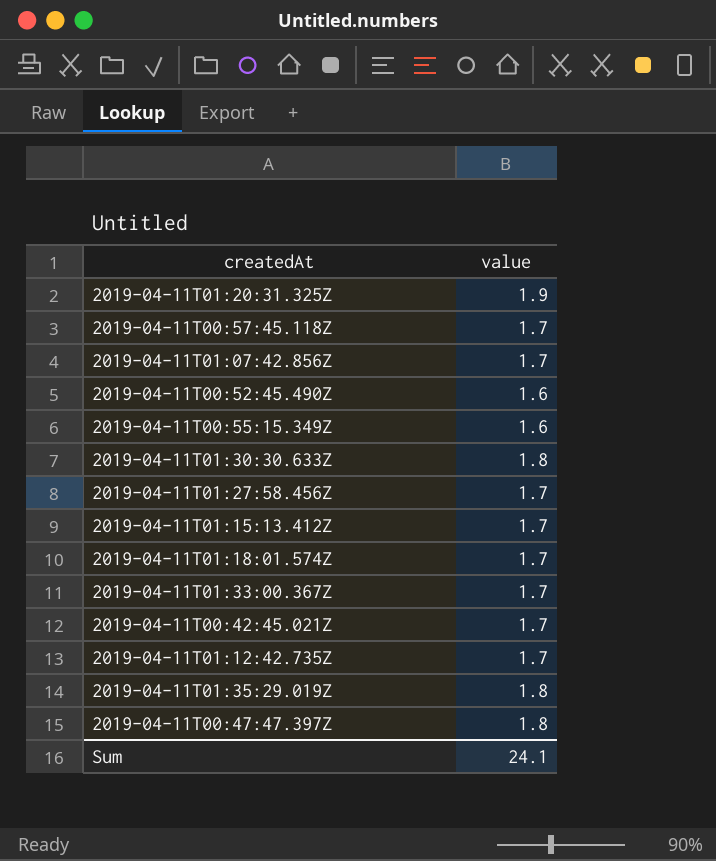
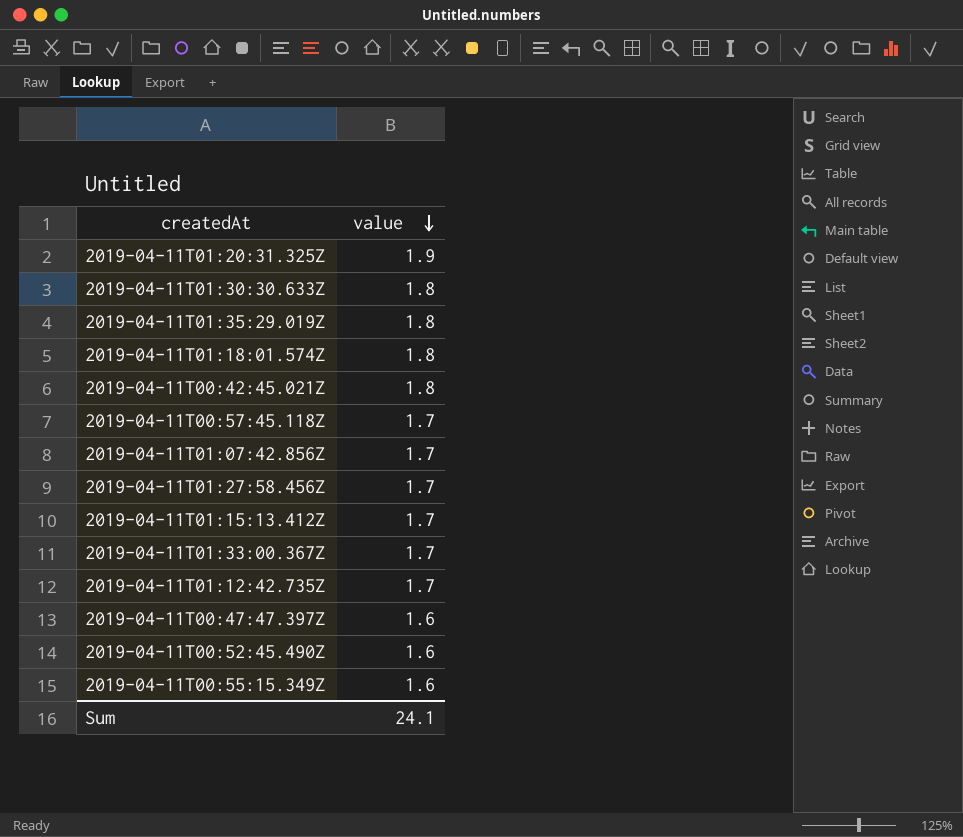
row order: none -> value descending
2019-04-11T01:18:01.574Z | value: 1.7 -> 1.8
2019-04-11T00:42:45.021Z | value: 1.7 -> 1.8
2019-04-11T00:47:47.397Z | value: 1.8 -> 1.6

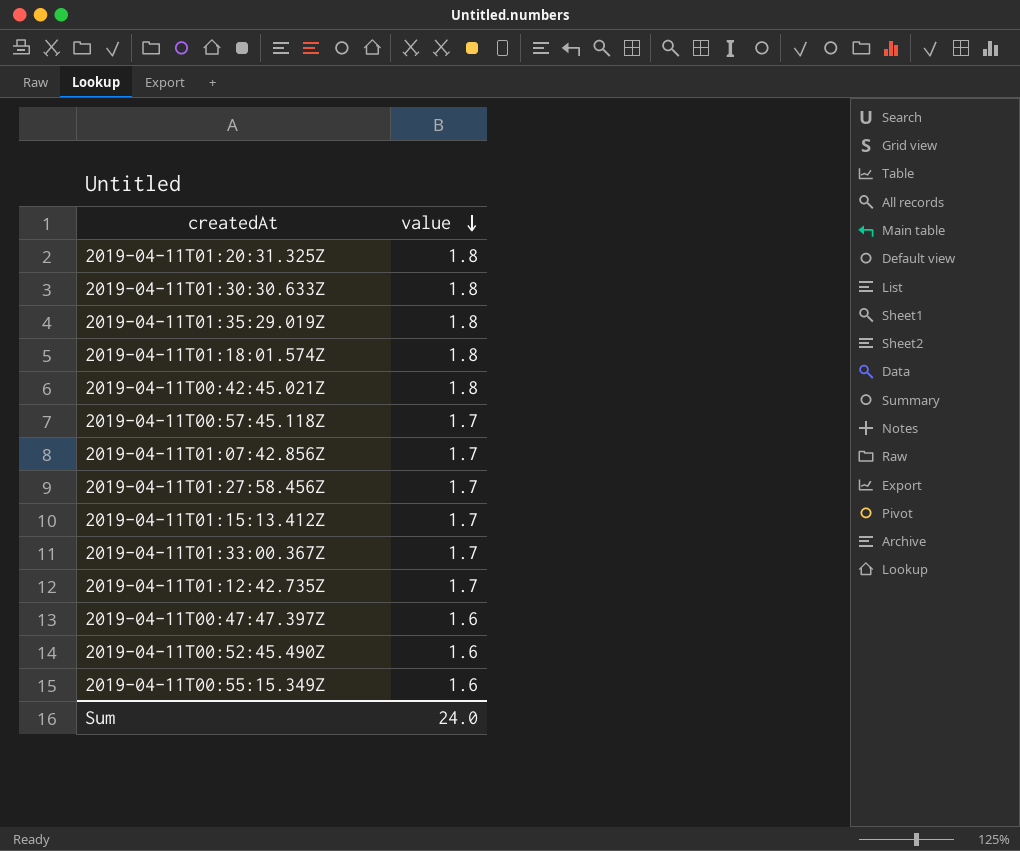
2019-04-11T01:20:31.325Z | value: 1.9 -> 1.8
Sum | value: 24.1 -> 24.0

